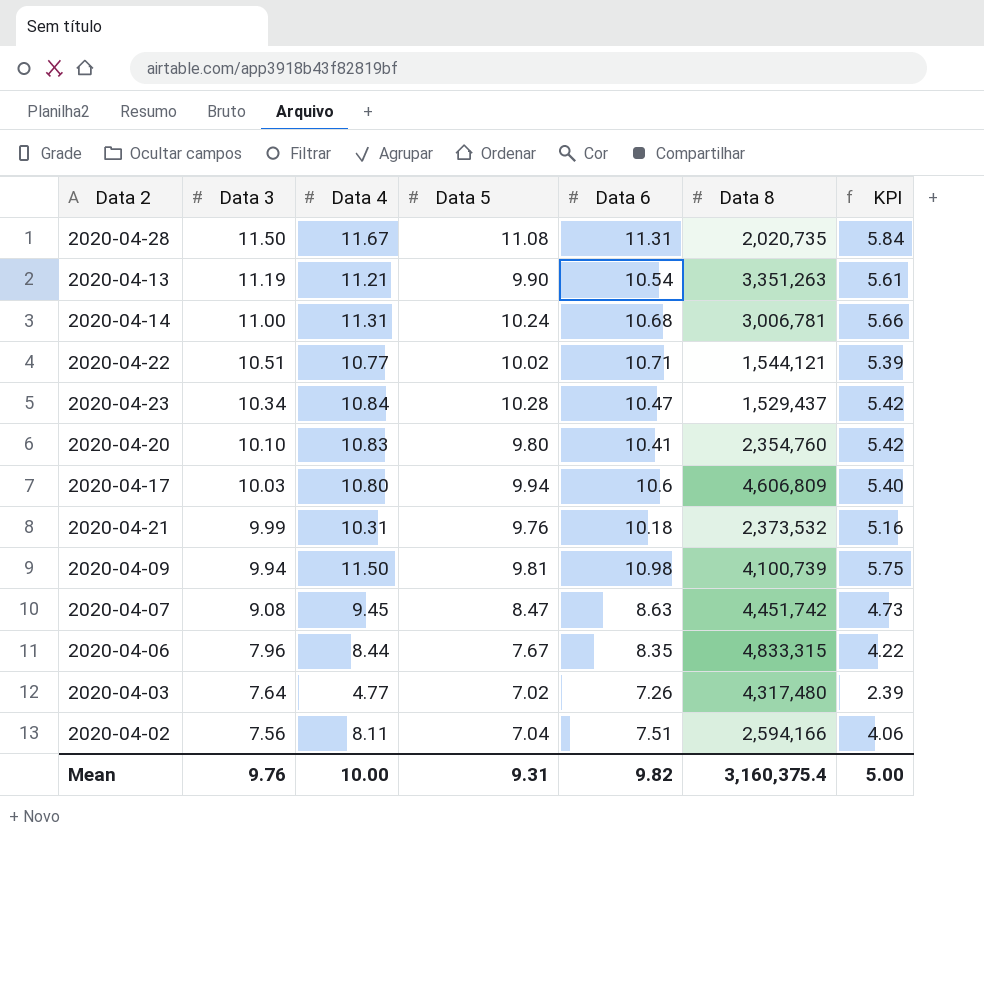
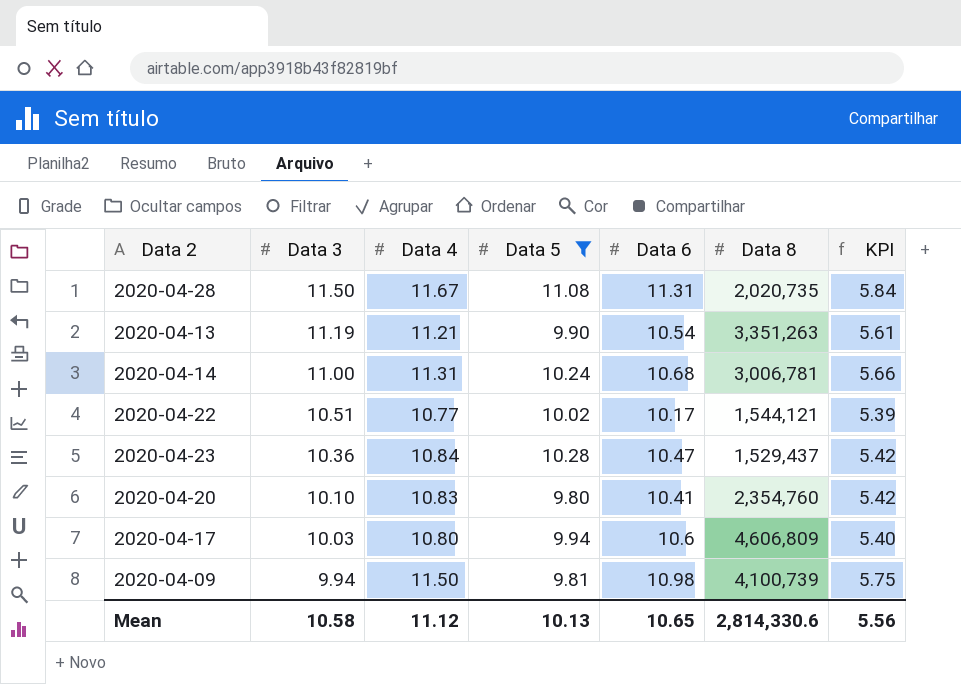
filter: none -> Data 5 >= 9.80
2020-04-22 | Data 6: 10.71 -> 10.17
2020-04-23 | Data 3: 10.34 -> 10.36
Mean | Data 3: 9.76 -> 10.58
Mean | Data 4: 10.00 -> 11.12
Mean | Data 5: 9.31 -> 10.13
Mean | Data 6: 9.82 -> 10.65
Mean | Data 8: 3,160,375.4 -> 2,814,330.6
Mean | KPI: 5.00 -> 5.56

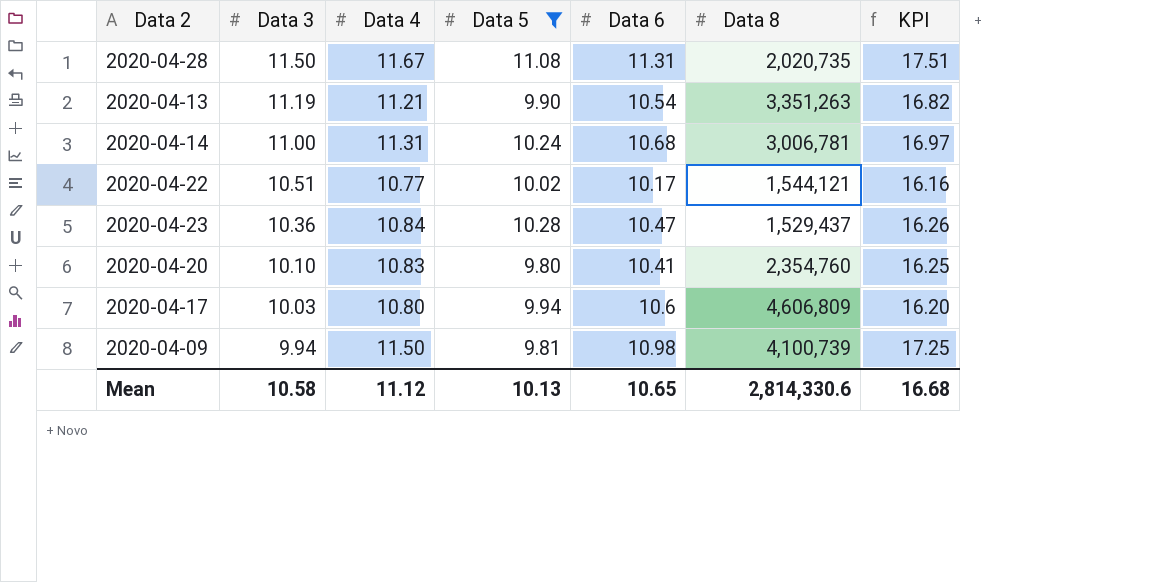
column KPI | formula: [Data 4] * 0.5 -> [Data 4] * 1.5
Mean | KPI: 5.56 -> 16.68

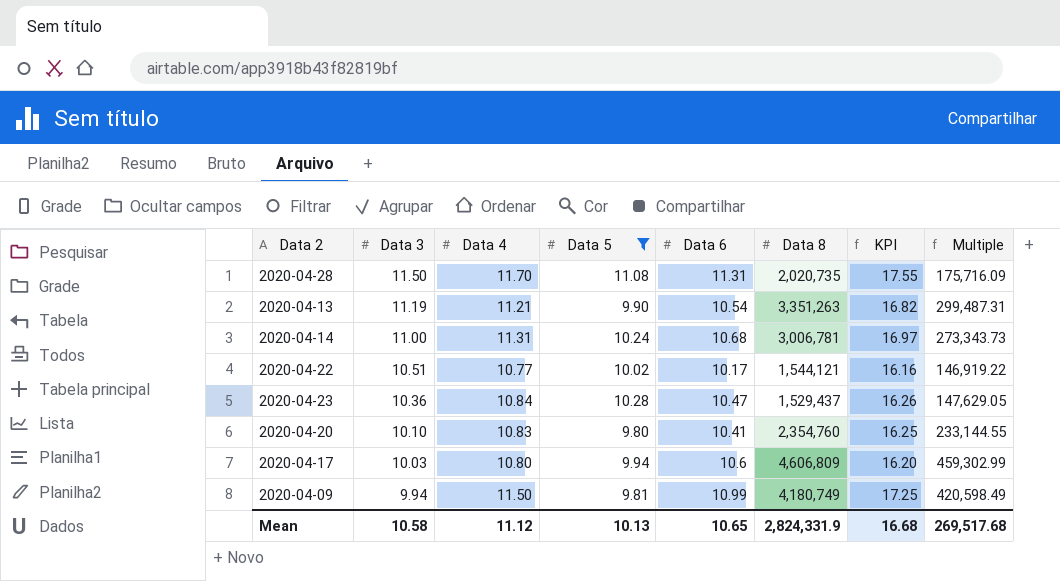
column Multiple | formula: none -> [Data 8] / [Data 3]
2020-04-28 | Data 4: 11.67 -> 11.70
2020-04-28 | KPI: 17.51 -> 17.55
2020-04-09 | Data 6: 10.98 -> 10.99
2020-04-09 | Data 8: 4,100,739 -> 4,180,749
Mean | Data 8: 2,814,330.6 -> 2,824,331.9

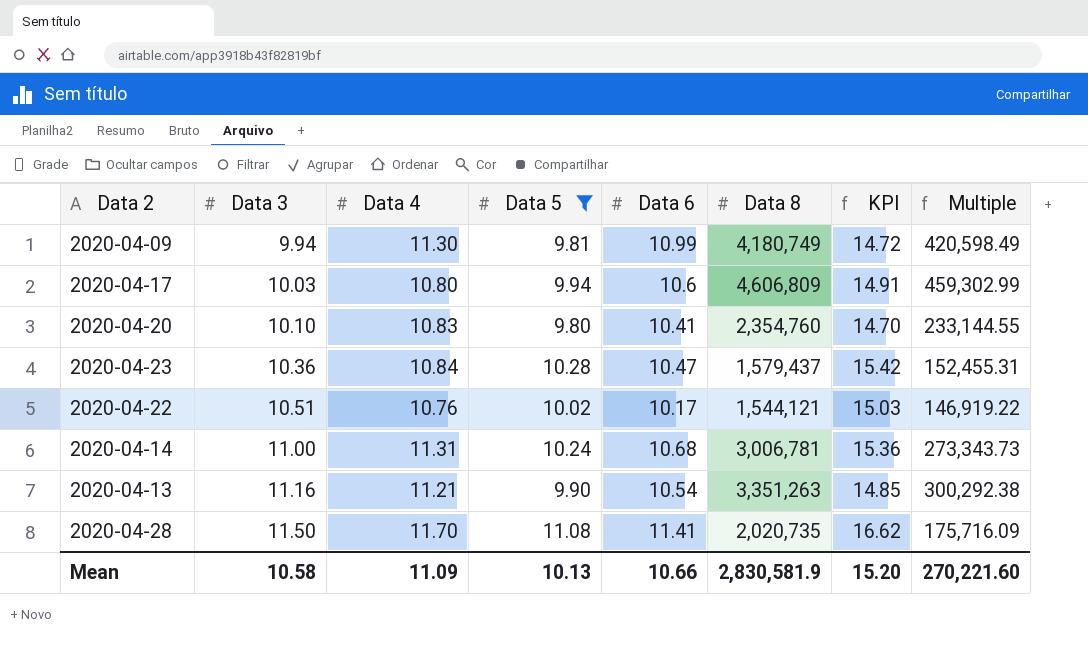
row order: Data 3 descending -> Data 3 ascending
column KPI | formula: [Data 4] * 1.5 -> [Data 5] * 1.5
2020-04-09 | Data 4: 11.50 -> 11.30
2020-04-23 | Data 8: 1,529,437 -> 1,579,437
2020-04-23 | Multiple: 147,629.05 -> 152,455.31
2020-04-22 | Data 4: 10.77 -> 10.76
2020-04-13 | Data 3: 11.19 -> 11.16
2020-04-13 | Multiple: 299,487.31 -> 300,292.38
2020-04-28 | Data 6: 11.31 -> 11.41
Mean | Data 4: 11.12 -> 11.09
Mean | Data 6: 10.65 -> 10.66
Mean | Data 8: 2,824,331.9 -> 2,830,581.9
Mean | KPI: 16.68 -> 15.20
Mean | Multiple: 269,517.68 -> 270,221.60

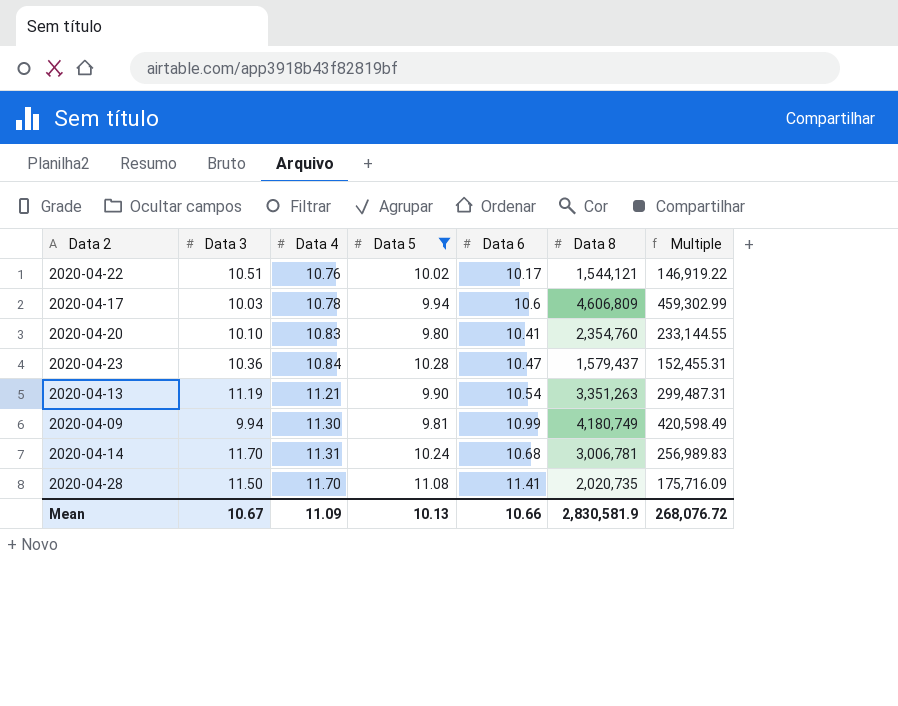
row order: Data 3 ascending -> Data 4 ascending
column KPI | formula: [Data 5] * 1.5 -> none
2020-04-17 | Data 4: 10.80 -> 10.78
2020-04-13 | Data 3: 11.16 -> 11.19
2020-04-13 | Multiple: 300,292.38 -> 299,487.31
2020-04-14 | Data 3: 11.00 -> 11.70
2020-04-14 | Multiple: 273,343.73 -> 256,989.83
Mean | Data 3: 10.58 -> 10.67
Mean | Multiple: 270,221.60 -> 268,076.72

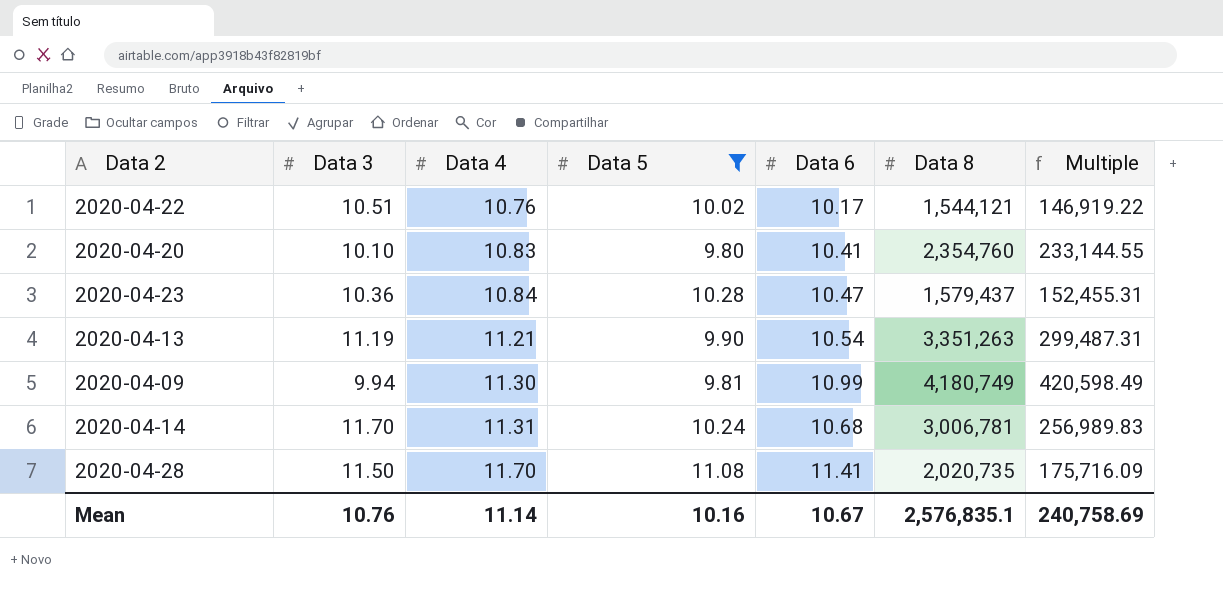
row 2020-04-17: 10.03 | 10.78 | 9.94 | 10.6 | 4,606,809 | 459,302.99 -> none
Mean | Data 3: 10.67 -> 10.76
Mean | Data 4: 11.09 -> 11.14
Mean | Data 5: 10.13 -> 10.16
Mean | Data 6: 10.66 -> 10.67
Mean | Data 8: 2,830,581.9 -> 2,576,835.1
Mean | Multiple: 268,076.72 -> 240,758.69

